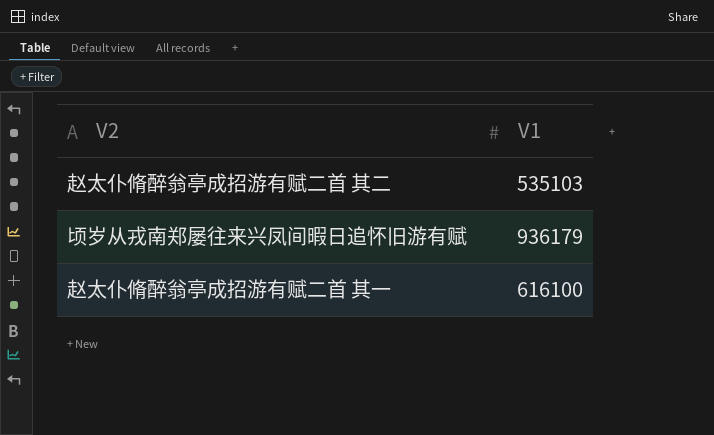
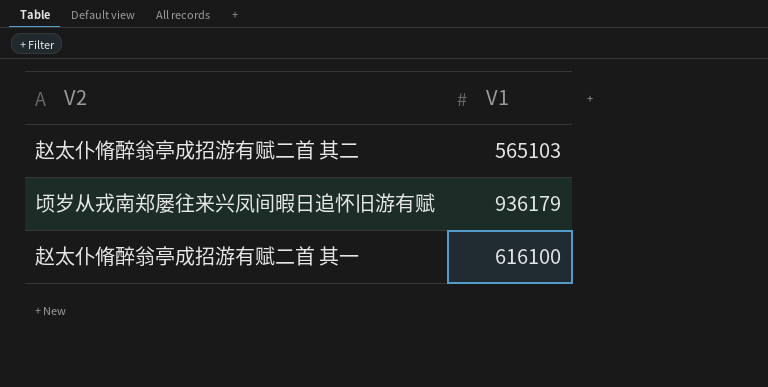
赵太仆脩醉翁亭成招游有赋二首 其二 | V1: 535103 -> 565103

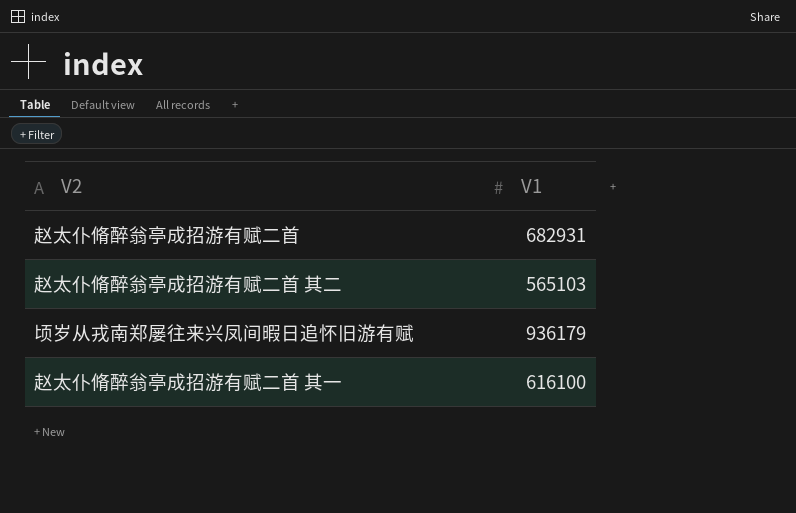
row 赵太仆脩醉翁亭成招游有赋二首: none -> 682931

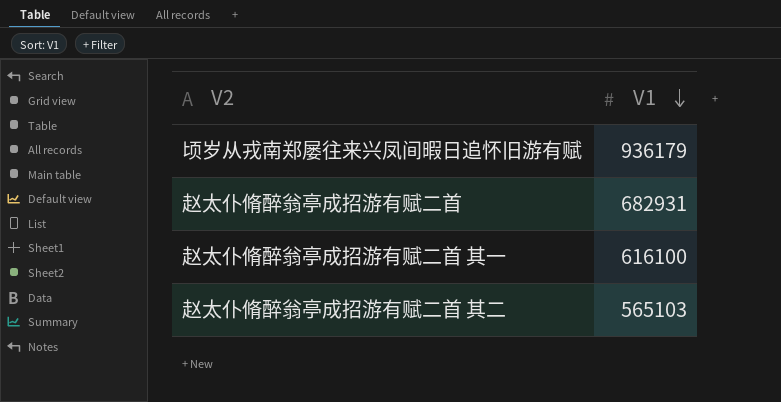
row order: none -> V1 descending

